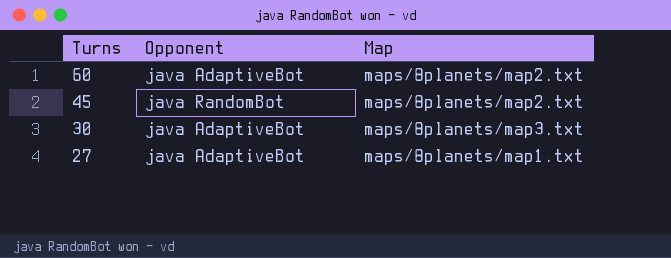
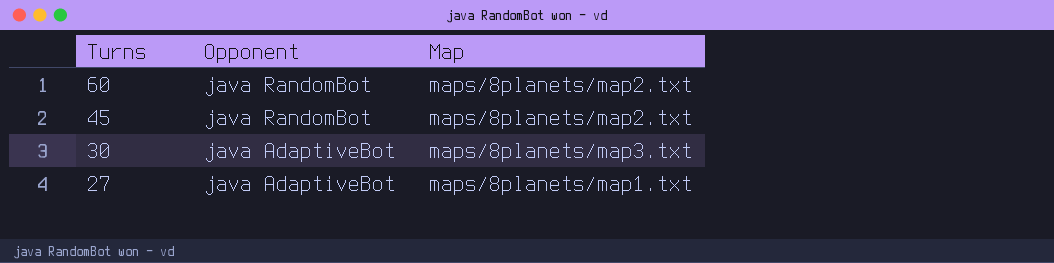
60 | Opponent: java AdaptiveBot -> java RandomBot

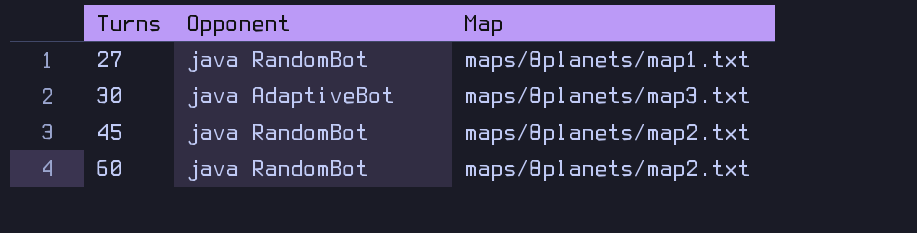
row order: Turns descending -> Turns ascending
27 | Opponent: java AdaptiveBot -> java RandomBot

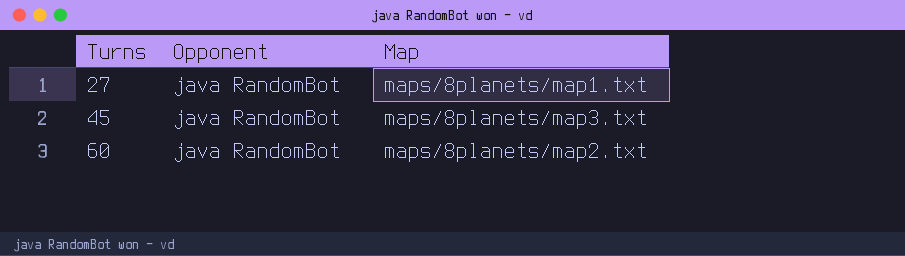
row 30: java AdaptiveBot | maps/8planets/map3.txt -> none
45 | Map: maps/8planets/map2.txt -> maps/8planets/map3.txt

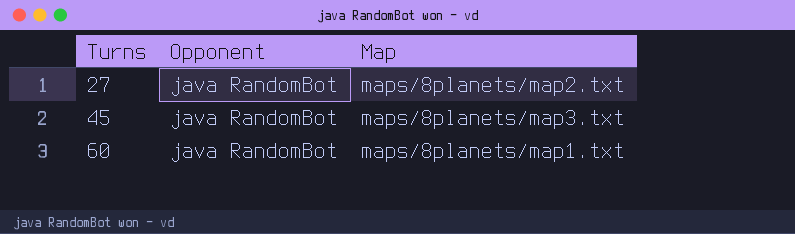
27 | Map: maps/8planets/map1.txt -> maps/8planets/map2.txt
60 | Map: maps/8planets/map2.txt -> maps/8planets/map1.txt

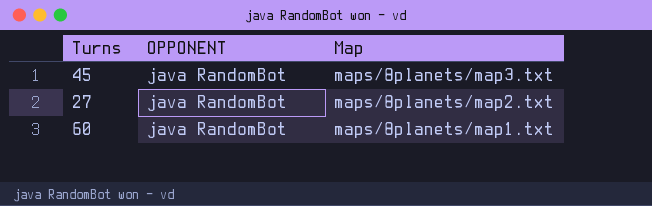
row order: Turns ascending -> Map descending
column name: Opponent -> OPPONENT

